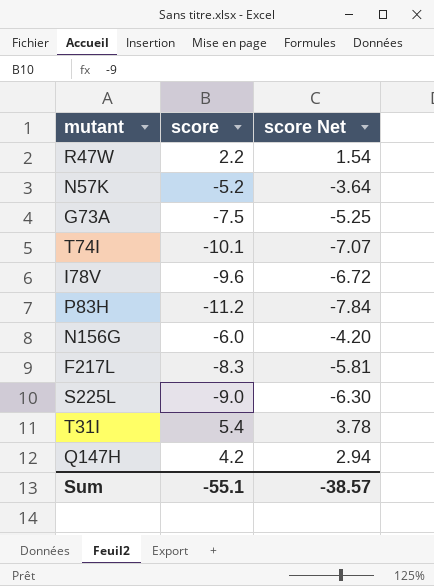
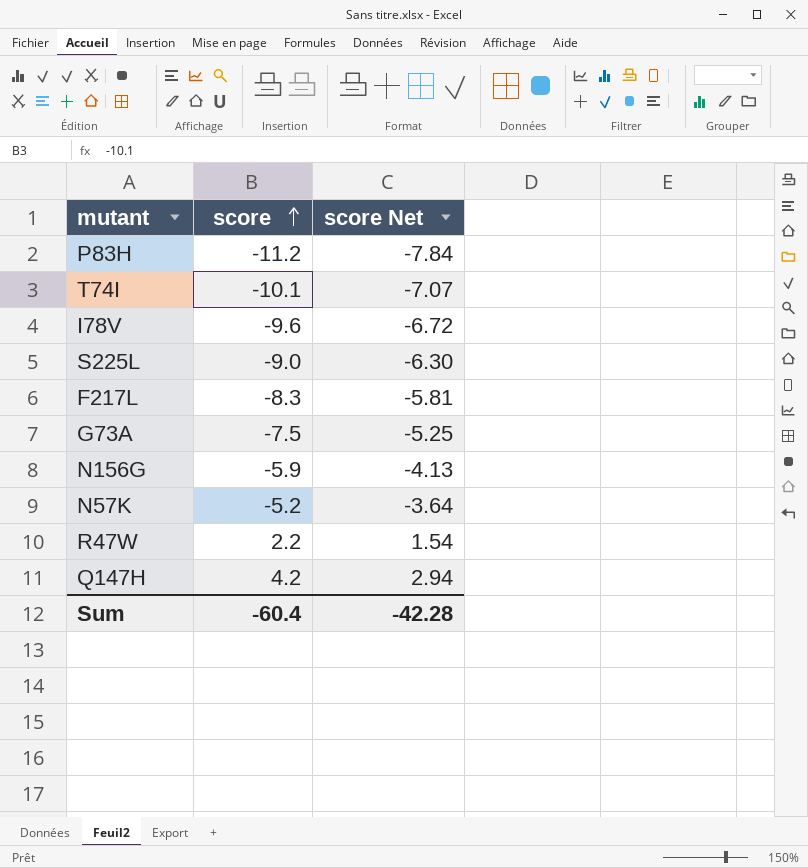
row order: none -> score ascending
row T31I: 5.4 | 3.78 -> none
N156G | score: -6.0 -> -5.9
N156G | score Net: -4.20 -> -4.13
Sum | score: -55.1 -> -60.4
Sum | score Net: -38.57 -> -42.28

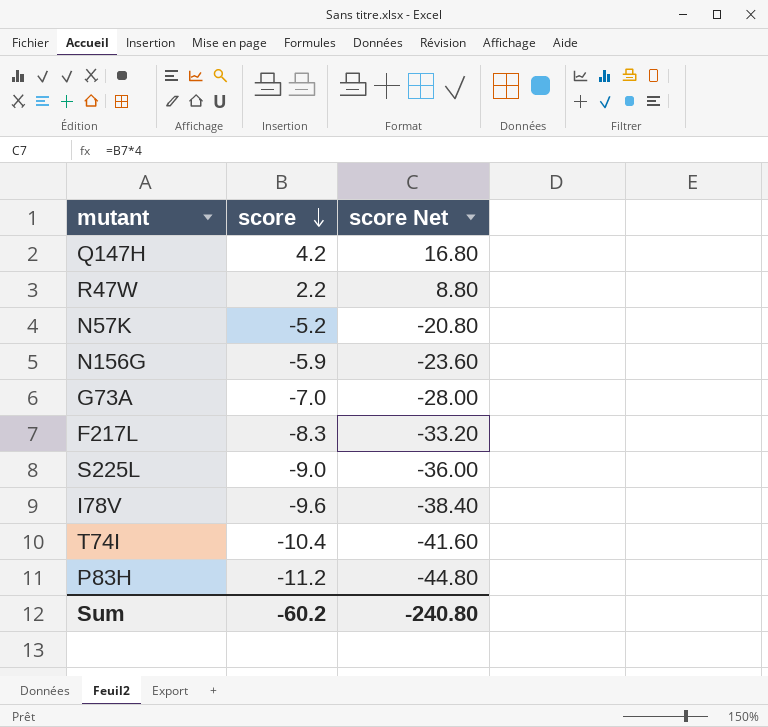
row order: score ascending -> score descending
column score Net | formula: [score] * 0.7 -> [score] * 4
G73A | score: -7.5 -> -7.0
T74I | score: -10.1 -> -10.4
Sum | score: -60.4 -> -60.2
Sum | score Net: -42.28 -> -240.80

